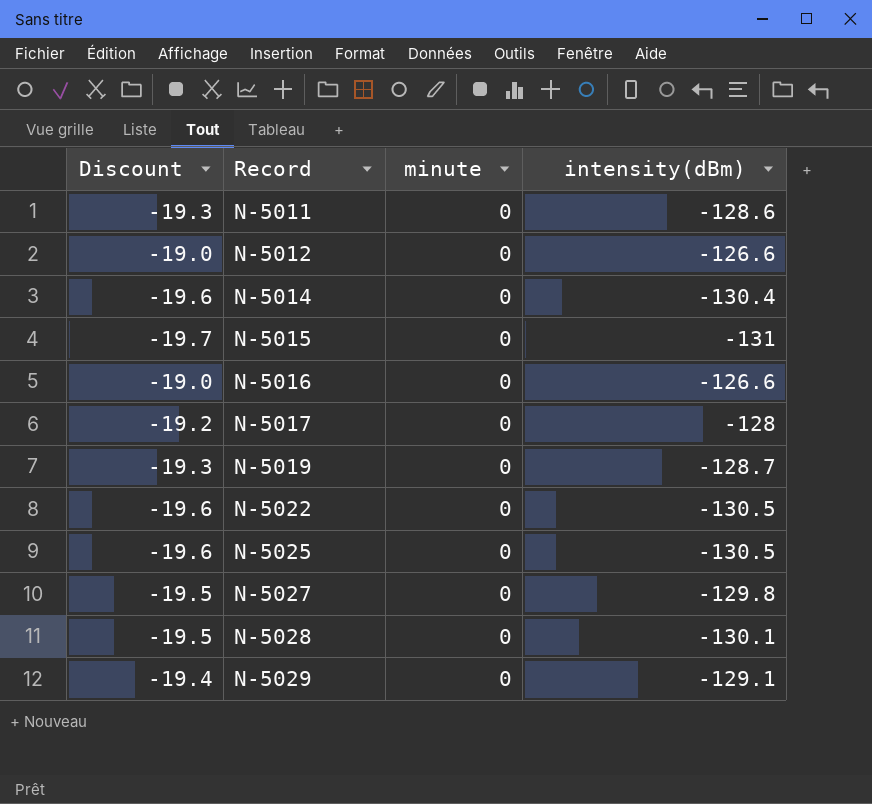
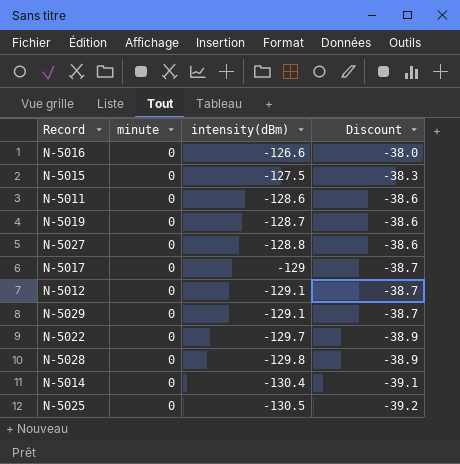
row order: Record ascending -> intensity(dBm) descending
column Discount | formula: [intensity(dBm)] * 0.15 -> [intensity(dBm)] * 0.3
column Discount | position: 1 -> 4
N-5015 | intensity(dBm): -131 -> -127.5
N-5027 | intensity(dBm): -129.8 -> -128.8
N-5017 | intensity(dBm): -128 -> -129
N-5012 | intensity(dBm): -126.6 -> -129.1
N-5022 | intensity(dBm): -130.5 -> -129.7
N-5028 | intensity(dBm): -130.1 -> -129.8

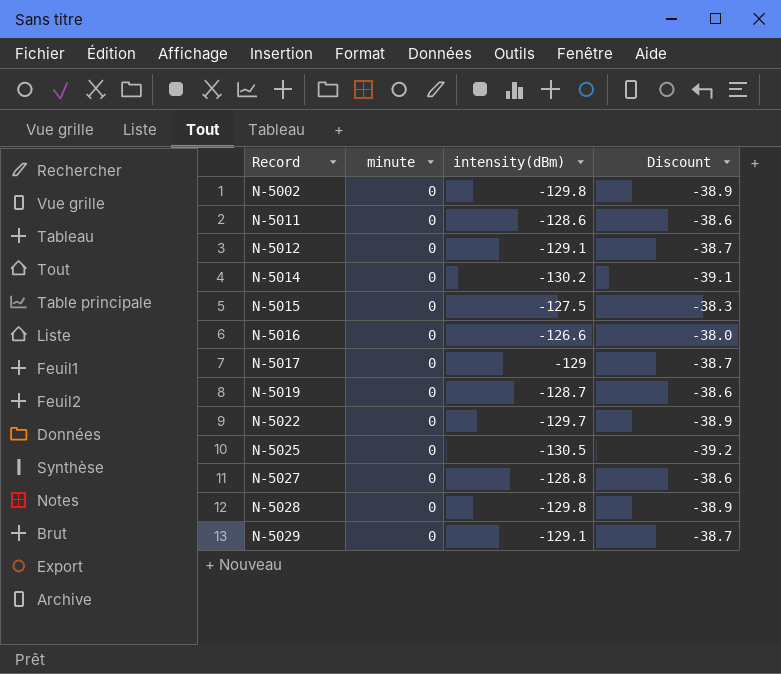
row order: intensity(dBm) descending -> Record ascending
row N-5002: none -> 0 | -129.8 | -38.9
N-5014 | intensity(dBm): -130.4 -> -130.2

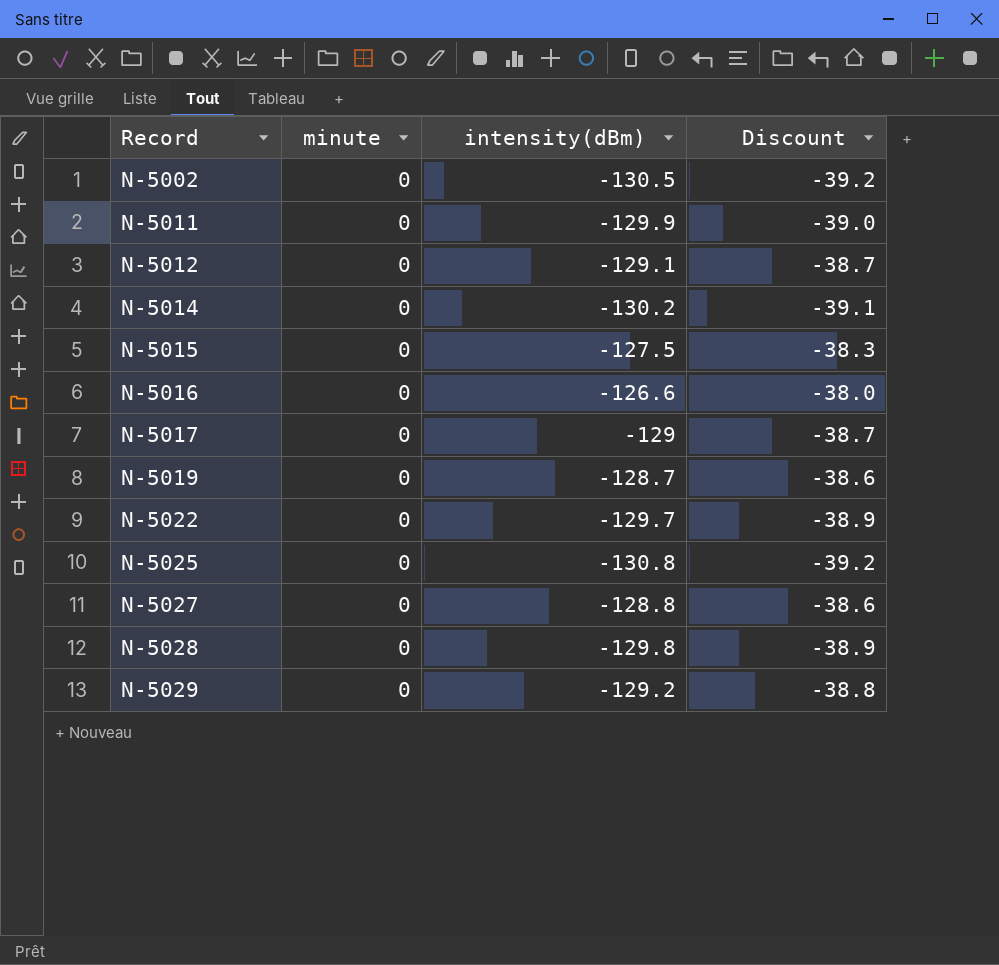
N-5002 | intensity(dBm): -129.8 -> -130.5
N-5002 | Discount: -38.9 -> -39.2
N-5011 | intensity(dBm): -128.6 -> -129.9
N-5011 | Discount: -38.6 -> -39.0
N-5025 | intensity(dBm): -130.5 -> -130.8
N-5029 | intensity(dBm): -129.1 -> -129.2
N-5029 | Discount: -38.7 -> -38.8

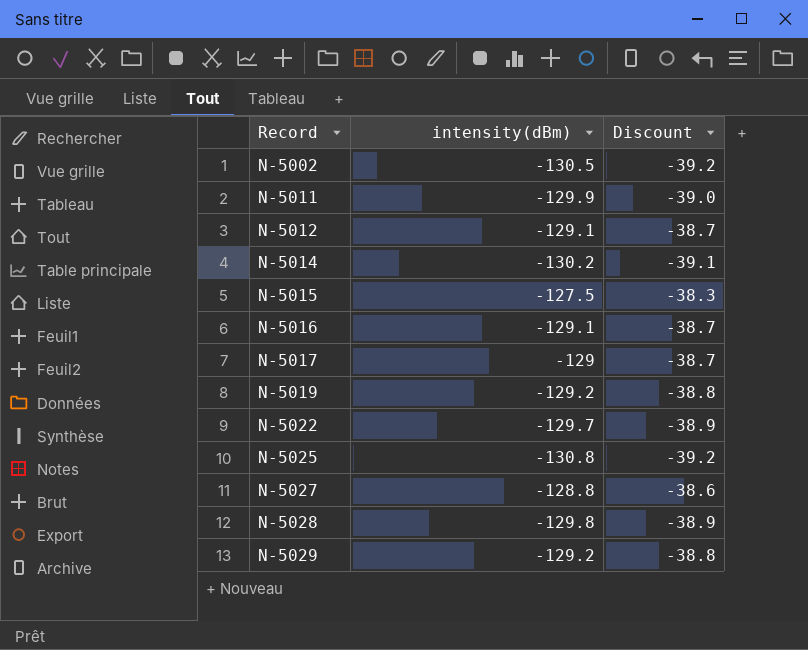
column minute | position: 2 -> none
N-5016 | intensity(dBm): -126.6 -> -129.1
N-5016 | Discount: -38.0 -> -38.7
N-5019 | intensity(dBm): -128.7 -> -129.2
N-5019 | Discount: -38.6 -> -38.8

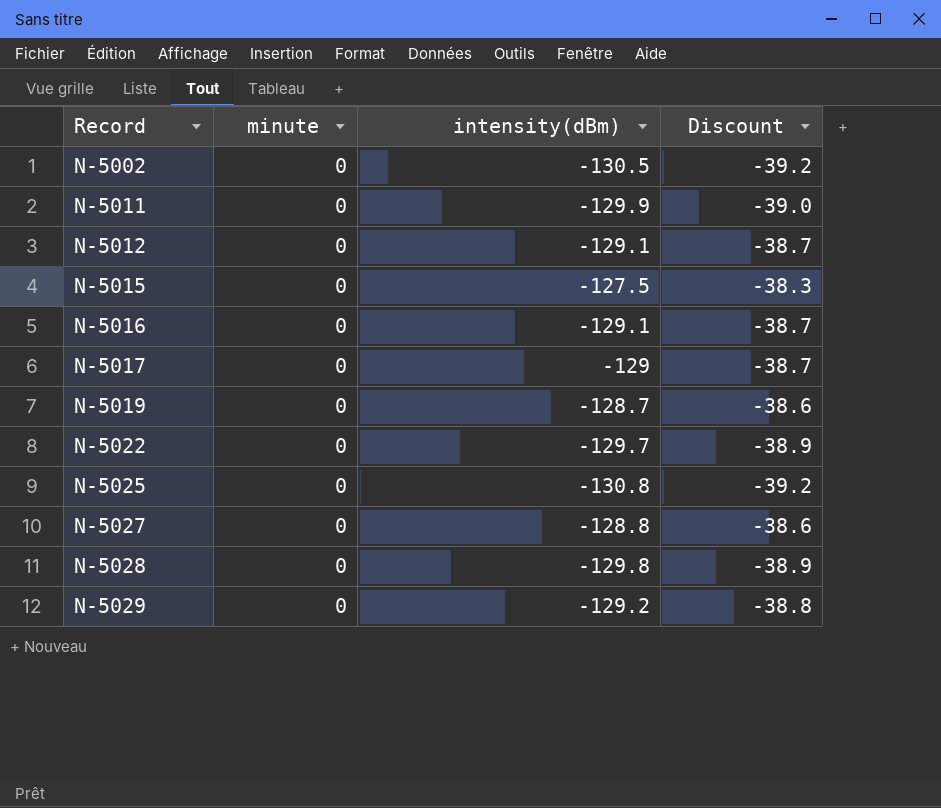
column minute | position: none -> 2
row N-5014: -130.2 | -39.1 -> none
N-5019 | intensity(dBm): -129.2 -> -128.7
N-5019 | Discount: -38.8 -> -38.6

